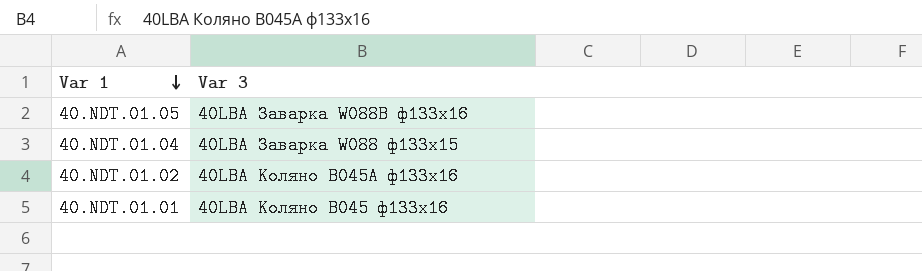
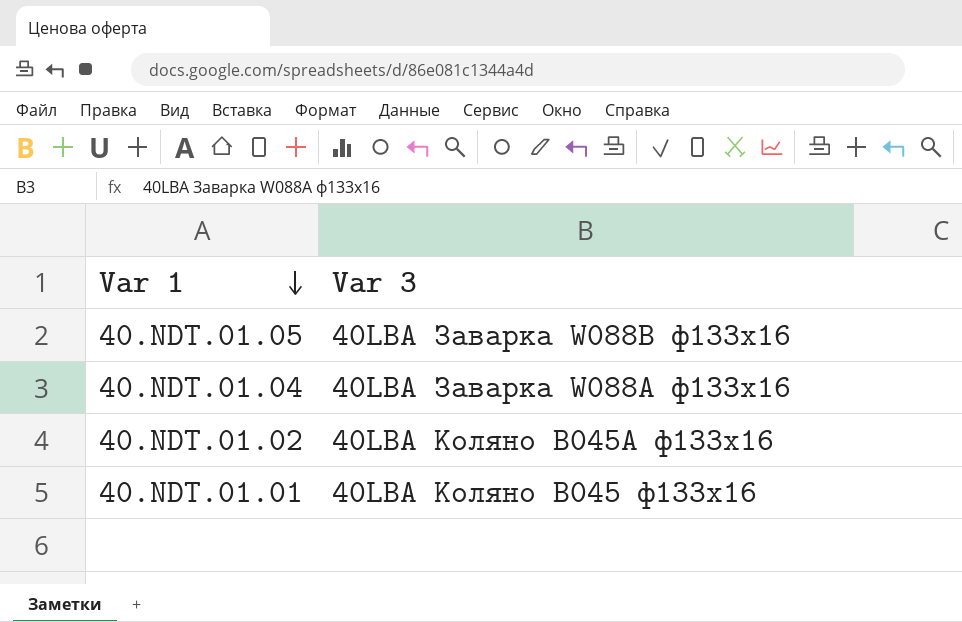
40.NDT.01.04 | Var 3: 40LBA Заварка W088 ф133х15 -> 40LBA Заварка W088A ф133х16

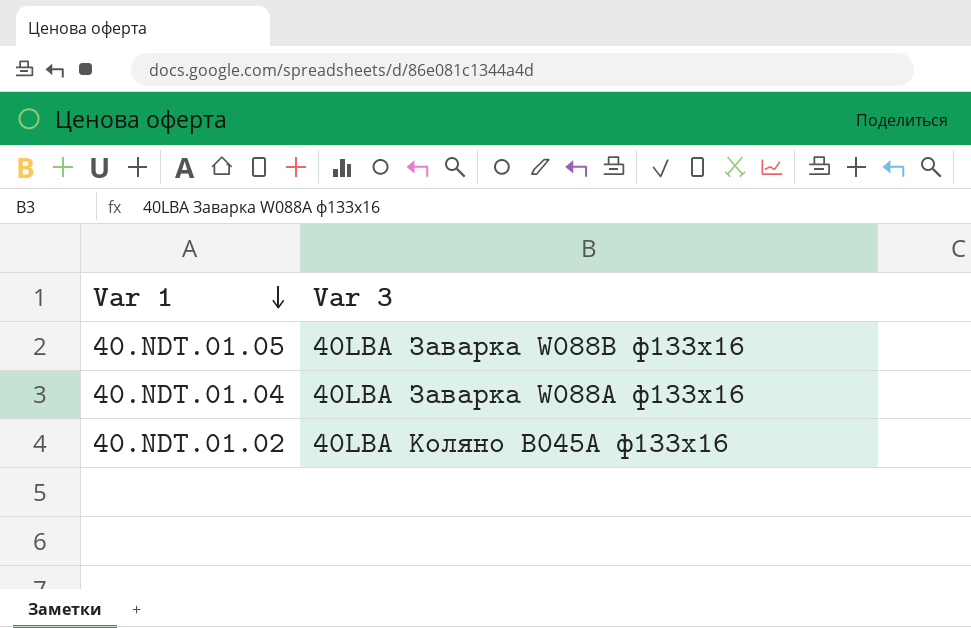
row 40.NDT.01.01: 40LBA Коляно В045 ф133х16 -> none

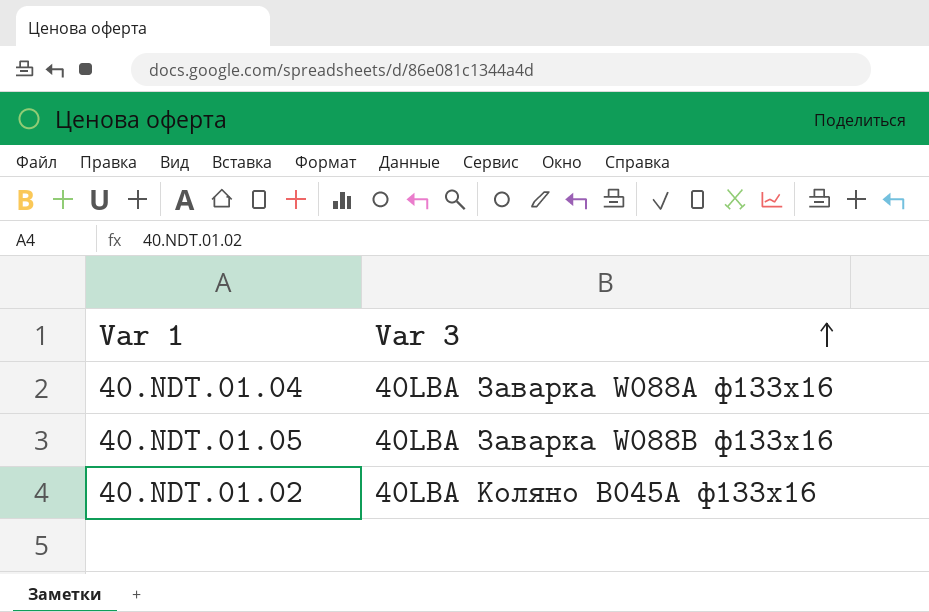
row order: Var 1 descending -> Var 3 ascending

